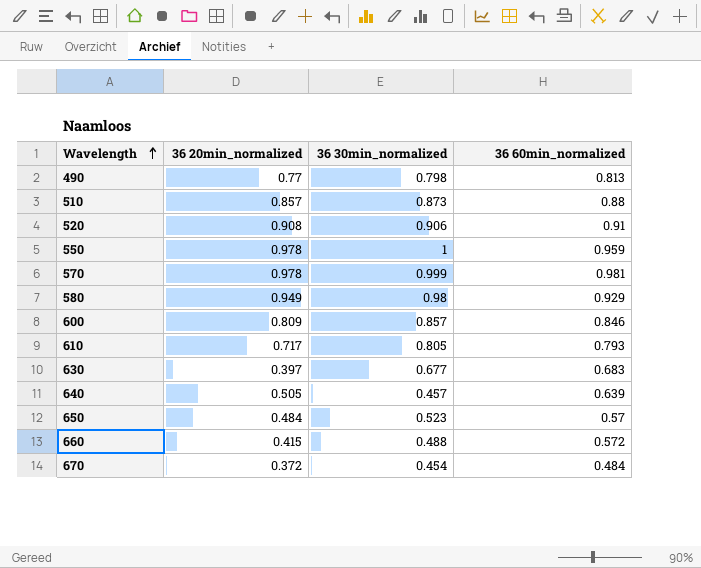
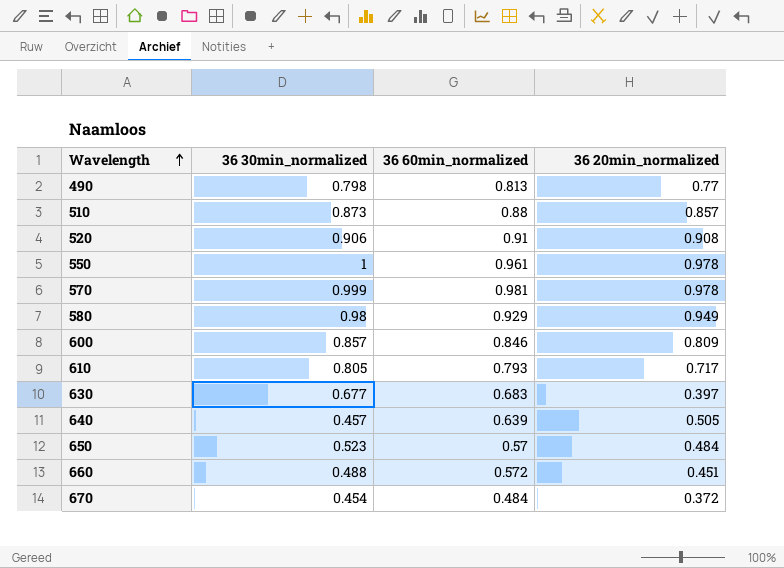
column 36 20min_normalized | position: 2 -> 4
550 | 36 60min_normalized: 0.959 -> 0.961
660 | 36 20min_normalized: 0.415 -> 0.451

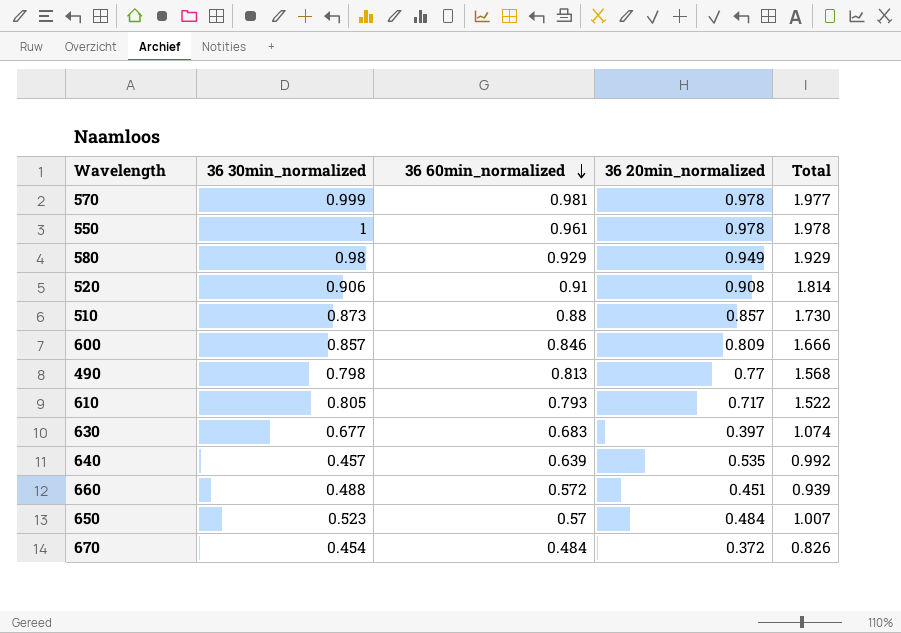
row order: Wavelength ascending -> 36 60min_normalized descending
column Total | formula: none -> [36 30min_normalized] + [36 20min_normalized]
640 | 36 20min_normalized: 0.505 -> 0.535

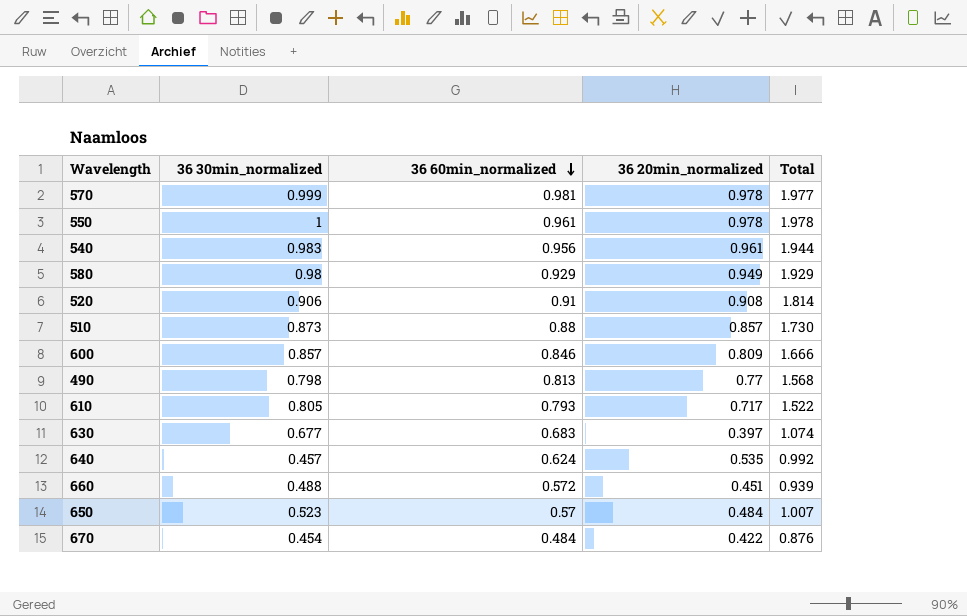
row 540: none -> 0.983 | 0.956 | 0.961 | 1.944
640 | 36 60min_normalized: 0.639 -> 0.624
670 | 36 20min_normalized: 0.372 -> 0.422
670 | Total: 0.826 -> 0.876

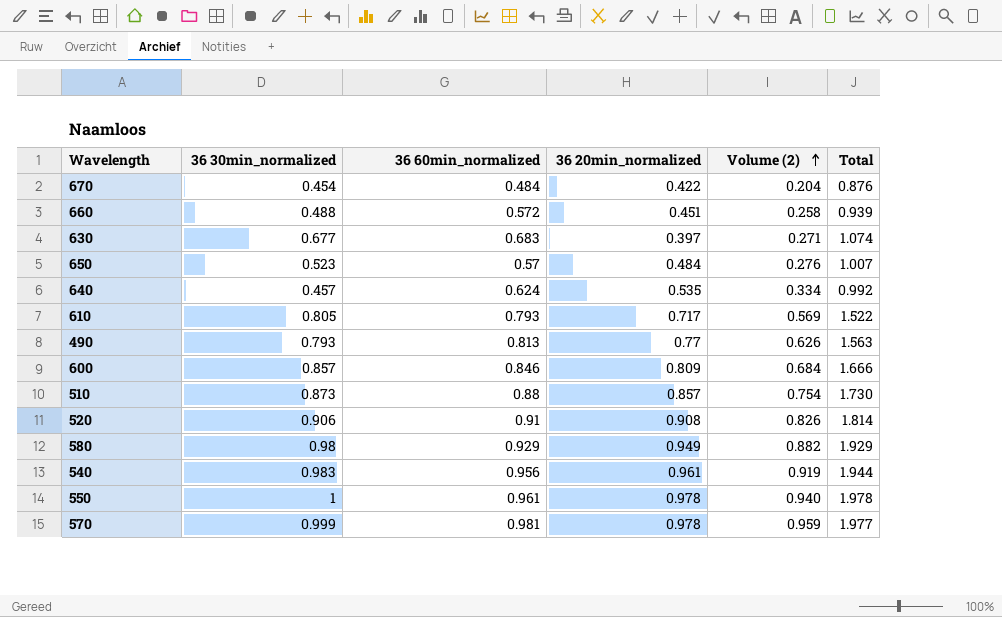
row order: 36 60min_normalized descending -> Volume (2) ascending
column Volume (2) | formula: none -> [36 60min_normalized] * [36 20min_normalized]
490 | 36 30min_normalized: 0.798 -> 0.793
490 | Total: 1.568 -> 1.563

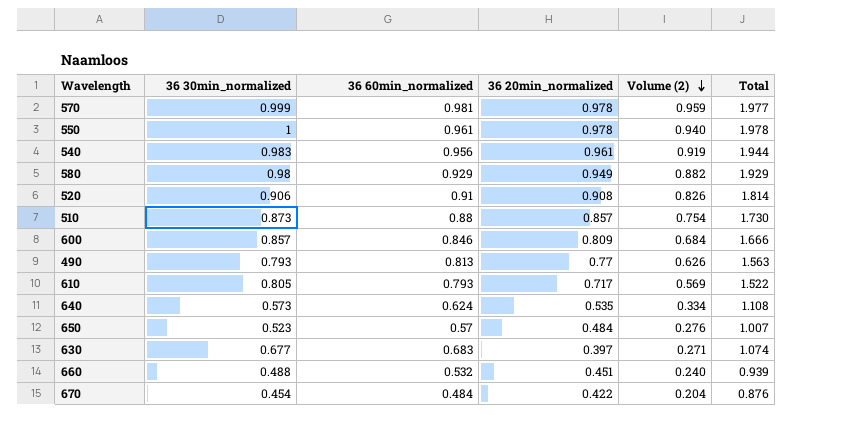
row order: Volume (2) ascending -> Volume (2) descending
640 | 36 30min_normalized: 0.457 -> 0.573
640 | Total: 0.992 -> 1.108
660 | 36 60min_normalized: 0.572 -> 0.532
660 | Volume (2): 0.258 -> 0.240

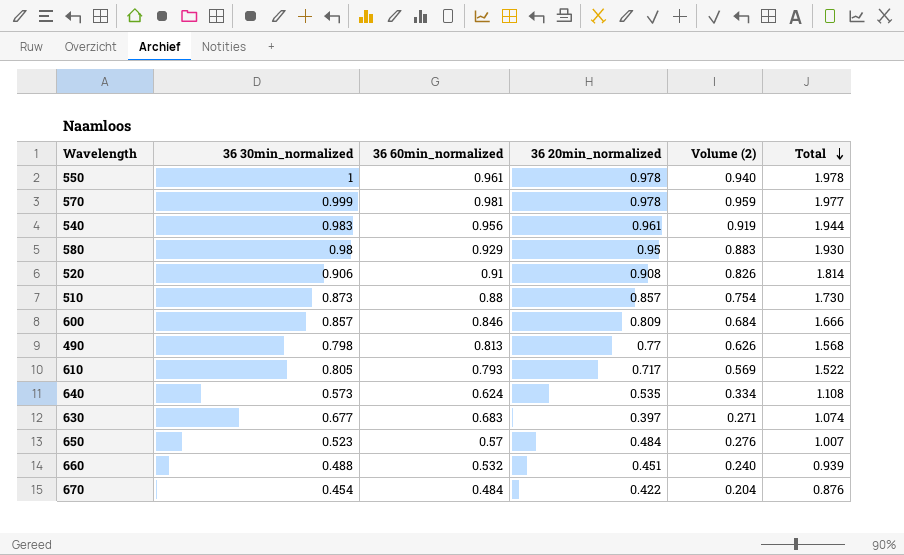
row order: Volume (2) descending -> Total descending
580 | 36 20min_normalized: 0.949 -> 0.95
580 | Volume (2): 0.882 -> 0.883
580 | Total: 1.929 -> 1.930
490 | 36 30min_normalized: 0.793 -> 0.798
490 | Total: 1.563 -> 1.568

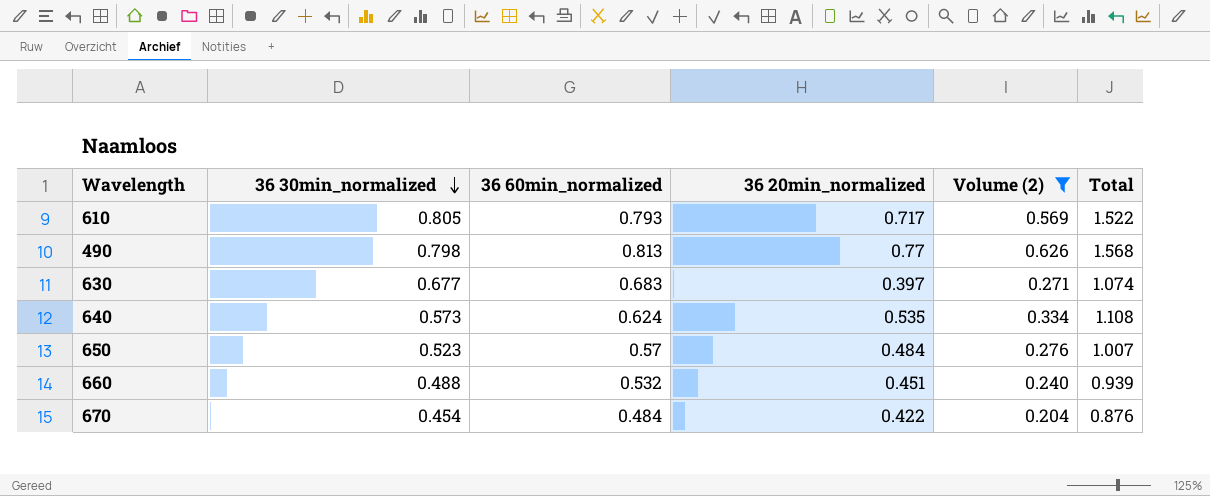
filter: none -> Volume (2) <= 0.626
row order: Total descending -> 36 30min_normalized descending

